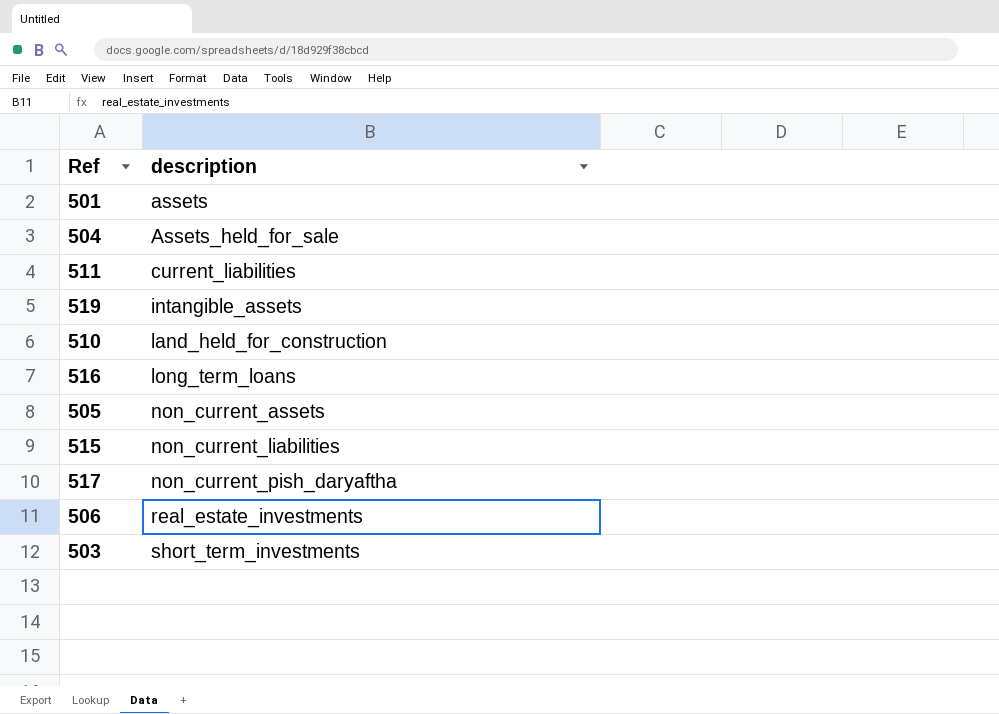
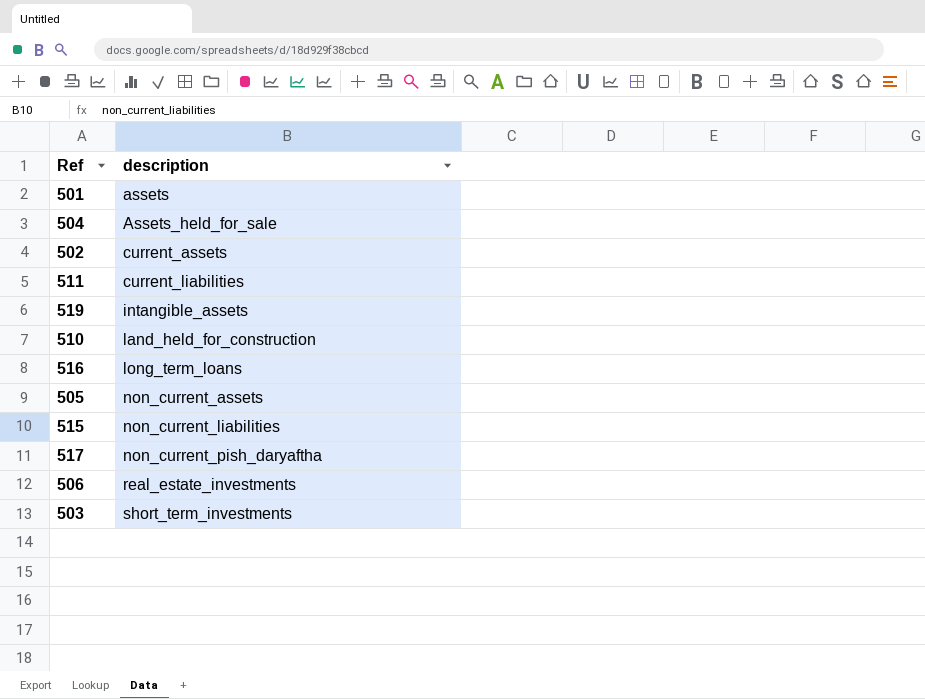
row 502: none -> current_assets

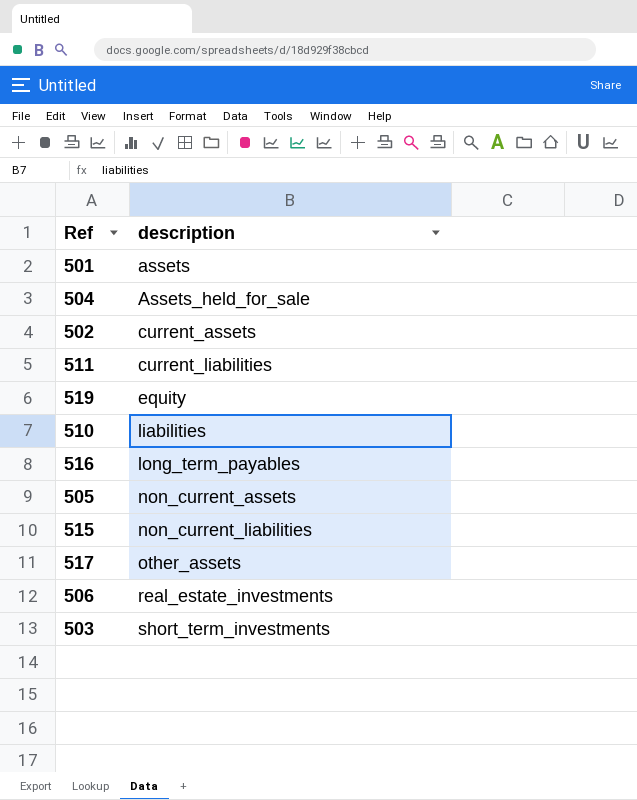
519 | description: intangible_assets -> equity
510 | description: land_held_for_construction -> liabilities
516 | description: long_term_loans -> long_term_payables
517 | description: non_current_pish_daryaftha -> other_assets

